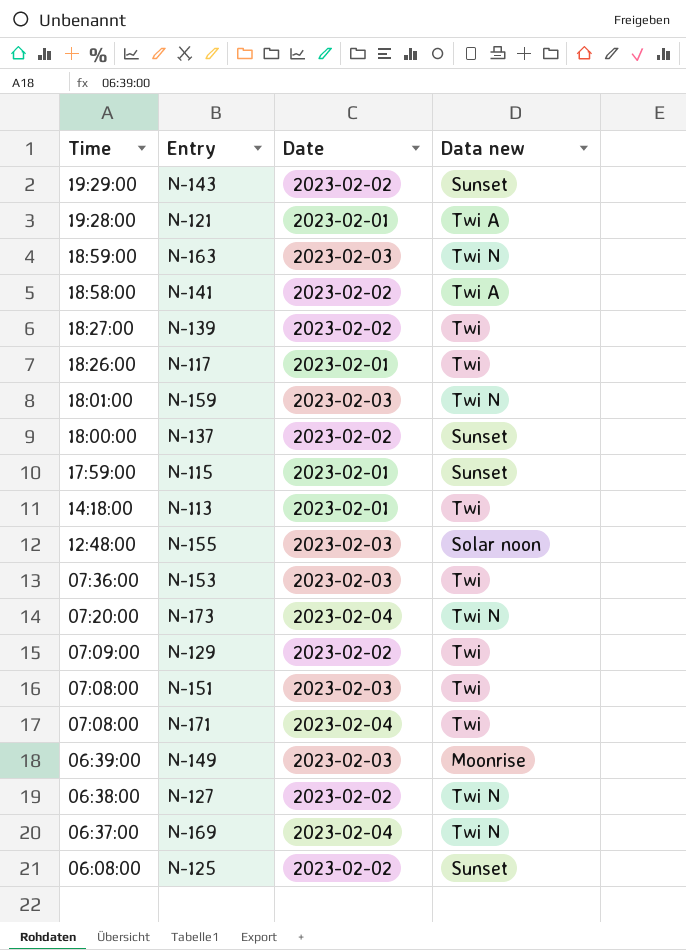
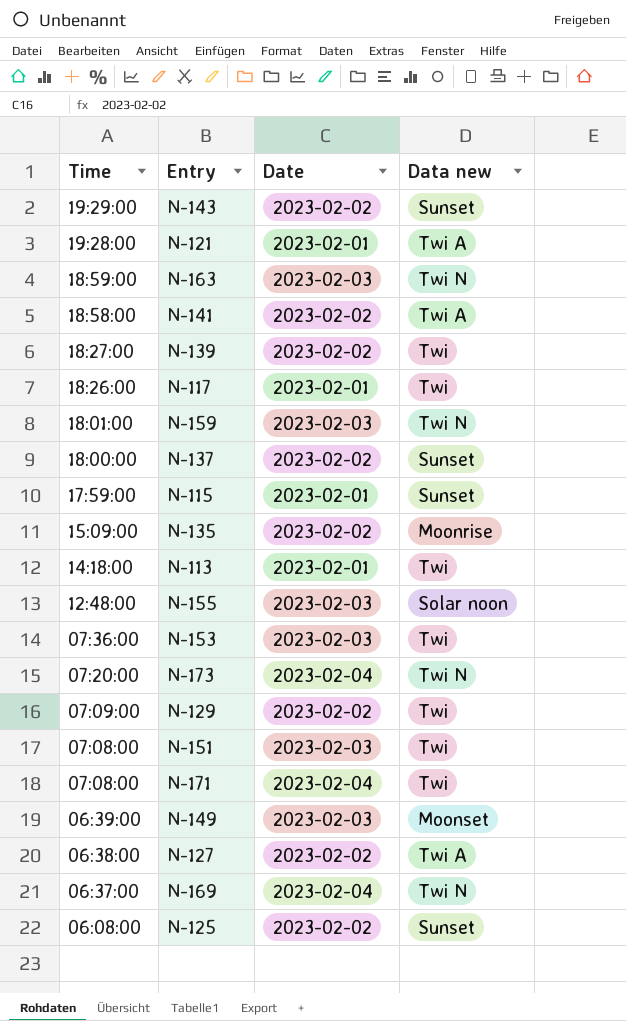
row N-135: none -> 15:09:00 | 2023-02-02 | Moonrise
N-149 | Data new: Moonrise -> Moonset
N-127 | Data new: Twi N -> Twi A

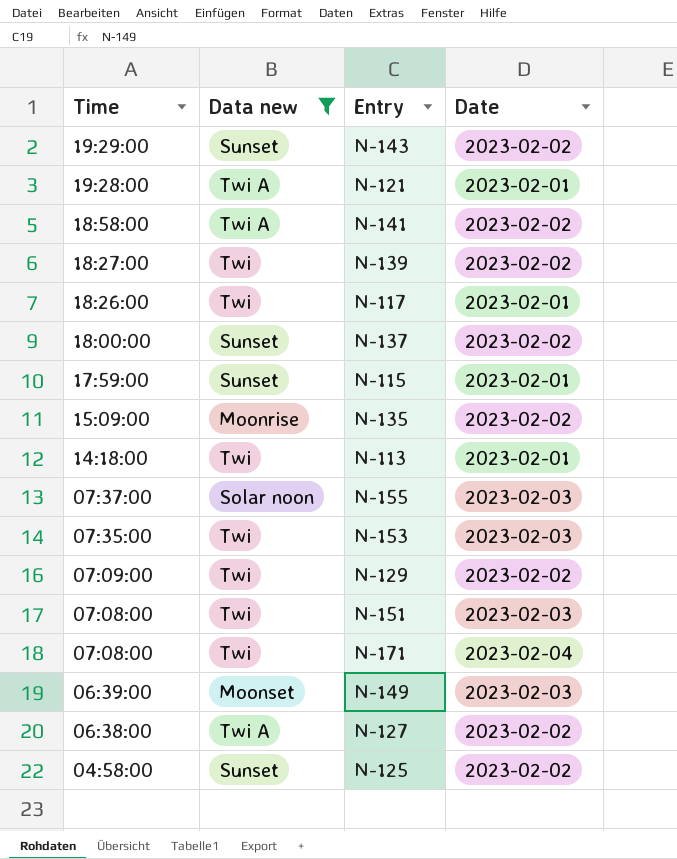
filter: none -> Data new != Twi N
column Data new | position: 4 -> 2
N-155 | Time: 12:48:00 -> 07:37:00
N-153 | Time: 07:36:00 -> 07:35:00
N-125 | Time: 06:08:00 -> 04:58:00

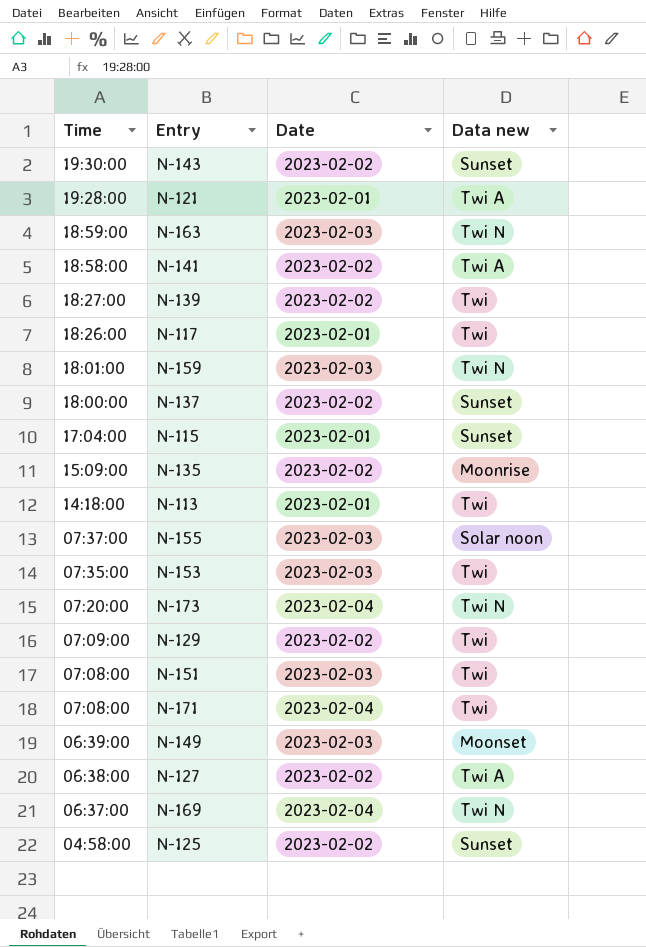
filter: Data new != Twi N -> none
column Data new | position: 2 -> 4
N-143 | Time: 19:29:00 -> 19:30:00
N-115 | Time: 17:59:00 -> 17:04:00

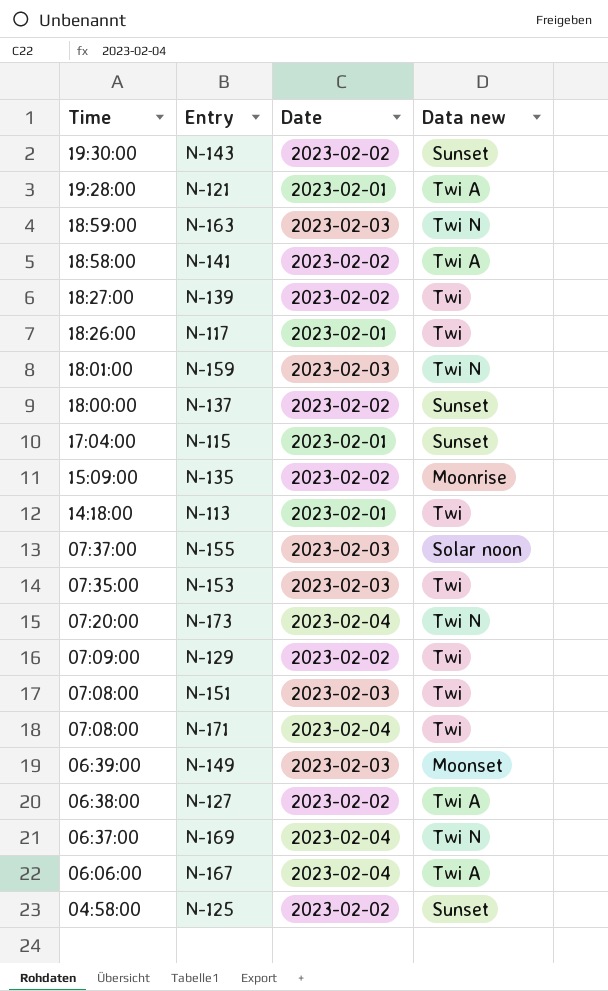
row N-167: none -> 06:06:00 | 2023-02-04 | Twi A

